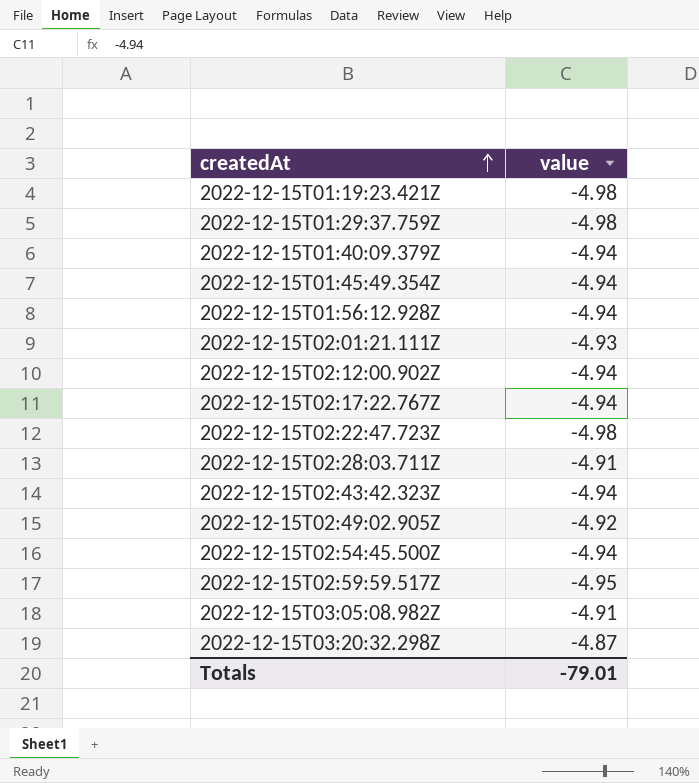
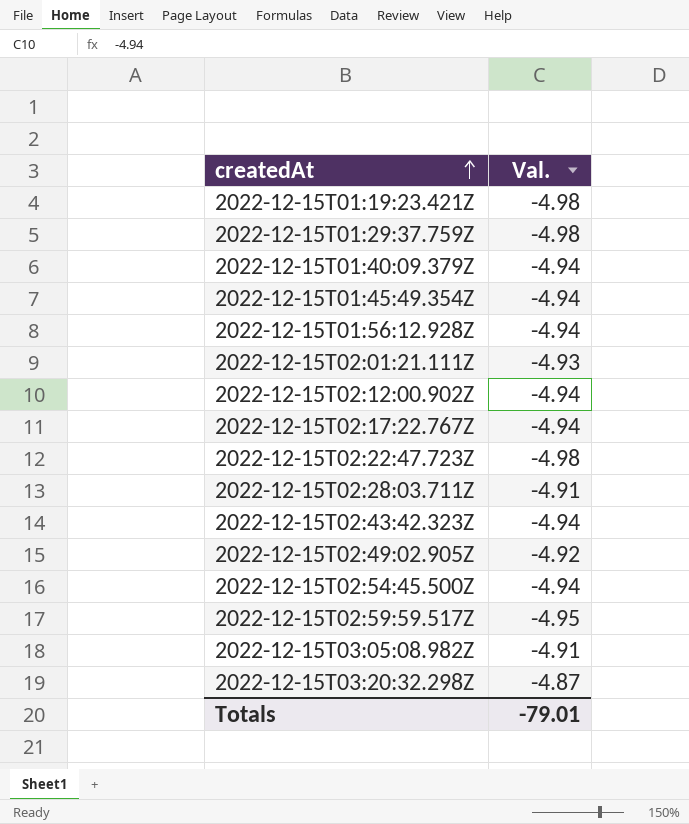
column name: value -> Val.

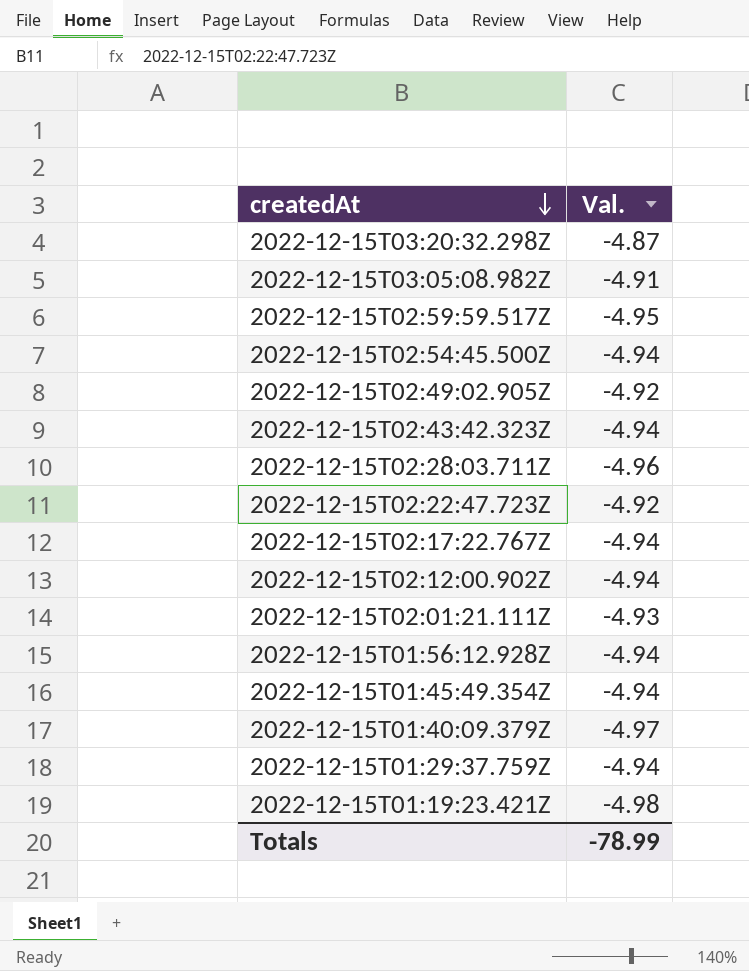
row order: createdAt ascending -> createdAt descending
2022-12-15T02:28:03.711Z | Val.: -4.91 -> -4.96
2022-12-15T02:22:47.723Z | Val.: -4.98 -> -4.92
2022-12-15T01:40:09.379Z | Val.: -4.94 -> -4.97
2022-12-15T01:29:37.759Z | Val.: -4.98 -> -4.94
Totals | Val.: -79.01 -> -78.99

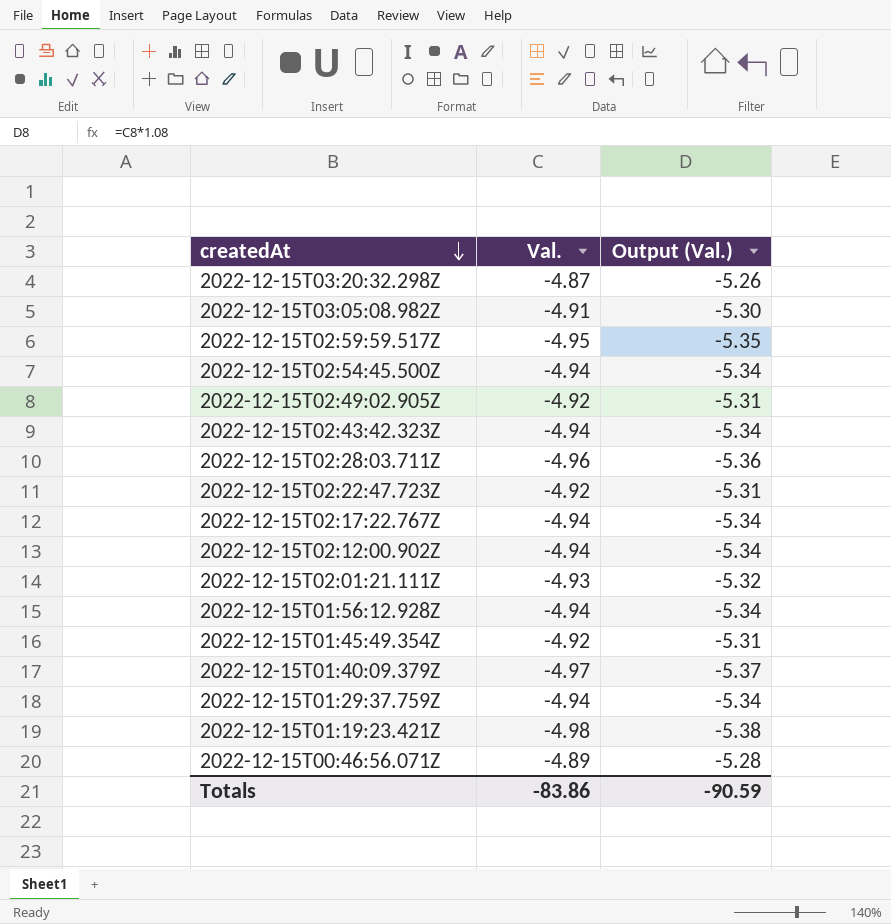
column Output (Val.) | formula: none -> [Val.] * 1.08
2022-12-15T01:45:49.354Z | Val.: -4.94 -> -4.92
row 2022-12-15T00:46:56.071Z: none -> -4.89 | -5.28
Totals | Val.: -78.99 -> -83.86

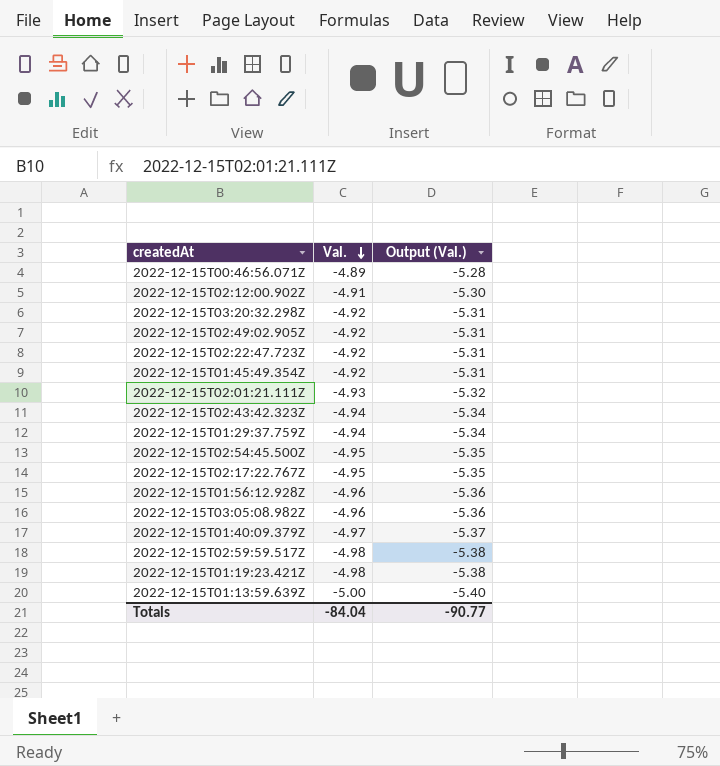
row order: createdAt descending -> Val. descending
row 2022-12-15T02:28:03.711Z: -4.96 | -5.36 -> none
2022-12-15T02:12:00.902Z | Val.: -4.94 -> -4.91
2022-12-15T02:12:00.902Z | Output (Val.): -5.34 -> -5.30
2022-12-15T03:20:32.298Z | Val.: -4.87 -> -4.92
2022-12-15T03:20:32.298Z | Output (Val.): -5.26 -> -5.31
2022-12-15T02:54:45.500Z | Val.: -4.94 -> -4.95
2022-12-15T02:54:45.500Z | Output (Val.): -5.34 -> -5.35
2022-12-15T02:17:22.767Z | Val.: -4.94 -> -4.95
2022-12-15T02:17:22.767Z | Output (Val.): -5.34 -> -5.35
2022-12-15T01:56:12.928Z | Val.: -4.94 -> -4.96
2022-12-15T01:56:12.928Z | Output (Val.): -5.34 -> -5.36
2022-12-15T03:05:08.982Z | Val.: -4.91 -> -4.96
2022-12-15T03:05:08.982Z | Output (Val.): -5.30 -> -5.36
2022-12-15T02:59:59.517Z | Val.: -4.95 -> -4.98
2022-12-15T02:59:59.517Z | Output (Val.): -5.35 -> -5.38
row 2022-12-15T01:13:59.639Z: none -> -5.00 | -5.40
Totals | Val.: -83.86 -> -84.04
Totals | Output (Val.): -90.59 -> -90.77

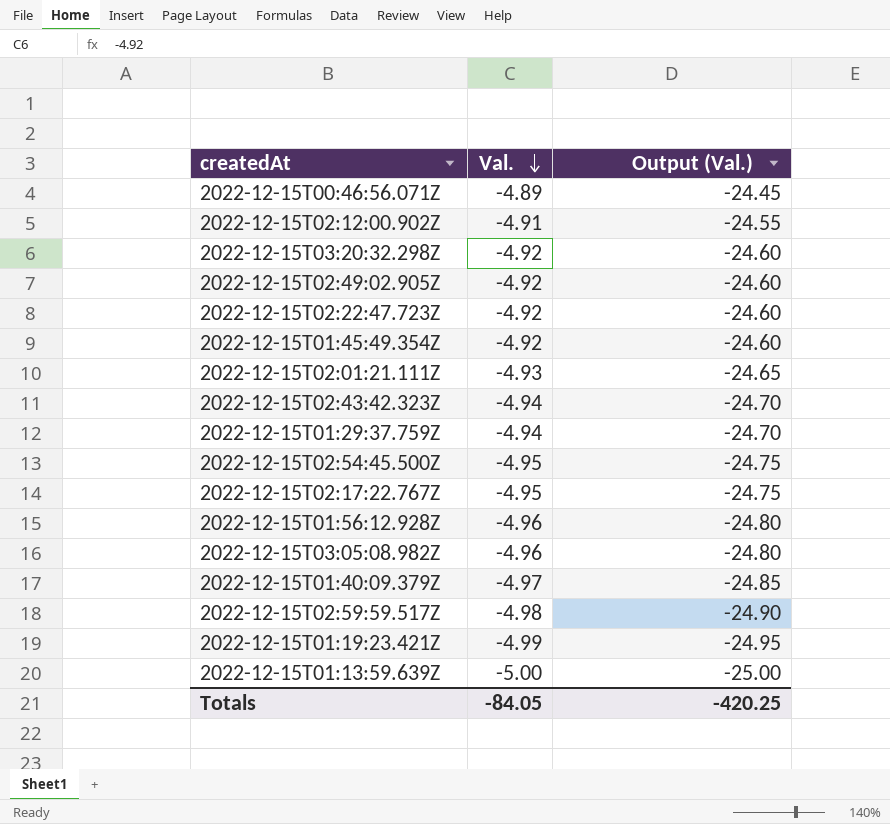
column Output (Val.) | formula: [Val.] * 1.08 -> [Val.] * 5
2022-12-15T01:19:23.421Z | Val.: -4.98 -> -4.99
Totals | Val.: -84.04 -> -84.05
Totals | Output (Val.): -90.77 -> -420.25

